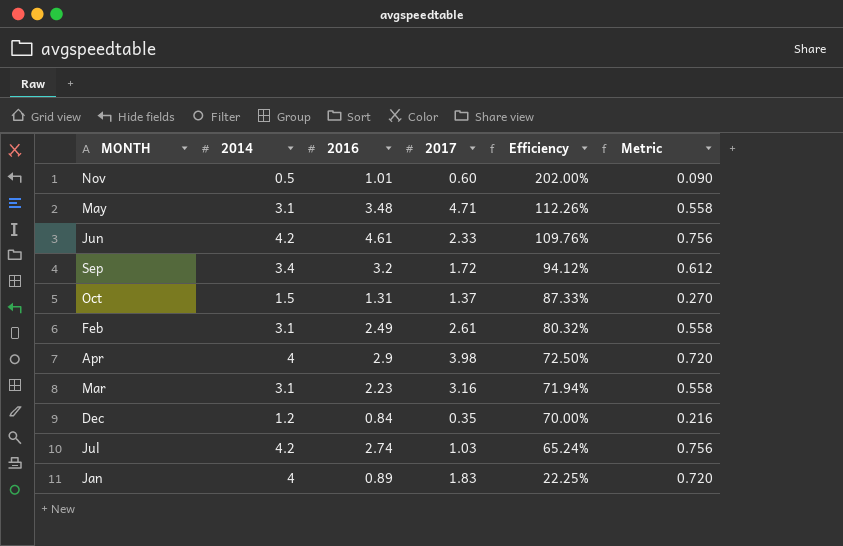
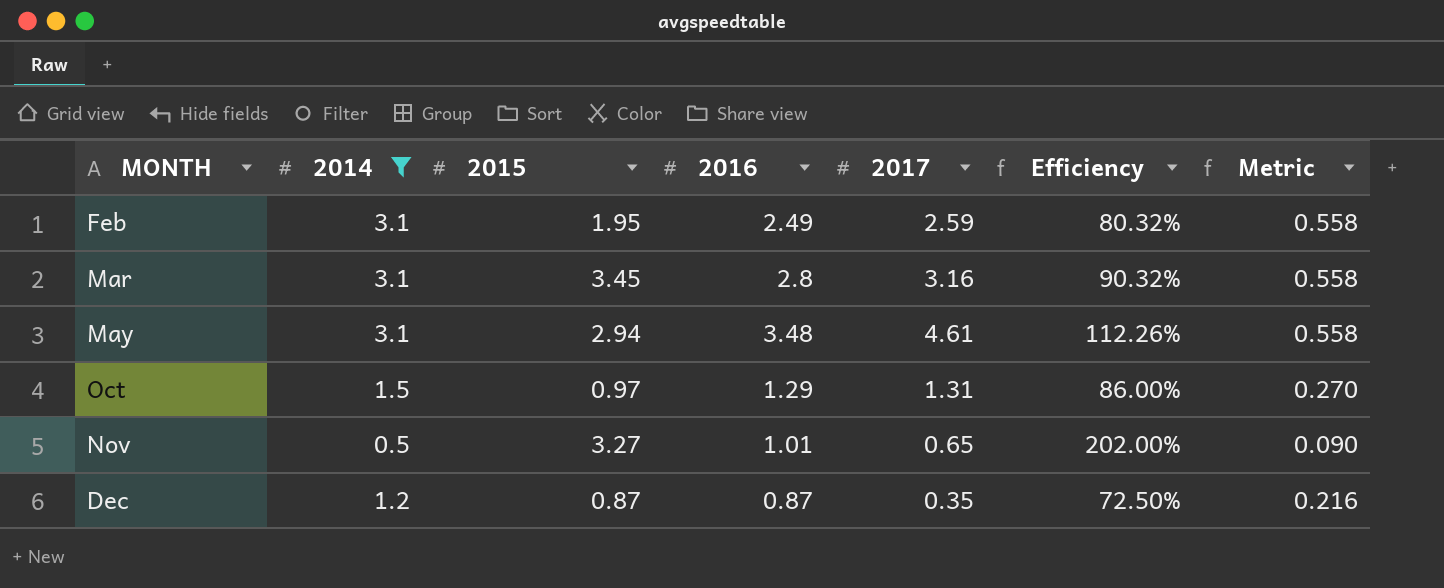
filter: none -> 2014 <= 3.1
row order: Efficiency descending -> MONTH ascending
column 2015 | position: none -> 3
Feb | 2017: 2.61 -> 2.59
Mar | 2016: 2.23 -> 2.8
Mar | Efficiency: 71.94% -> 90.32%
May | 2017: 4.71 -> 4.61
Oct | 2016: 1.31 -> 1.29
Oct | 2017: 1.37 -> 1.31
Oct | Efficiency: 87.33% -> 86.00%
Nov | 2017: 0.60 -> 0.65
Dec | 2016: 0.84 -> 0.87
Dec | Efficiency: 70.00% -> 72.50%

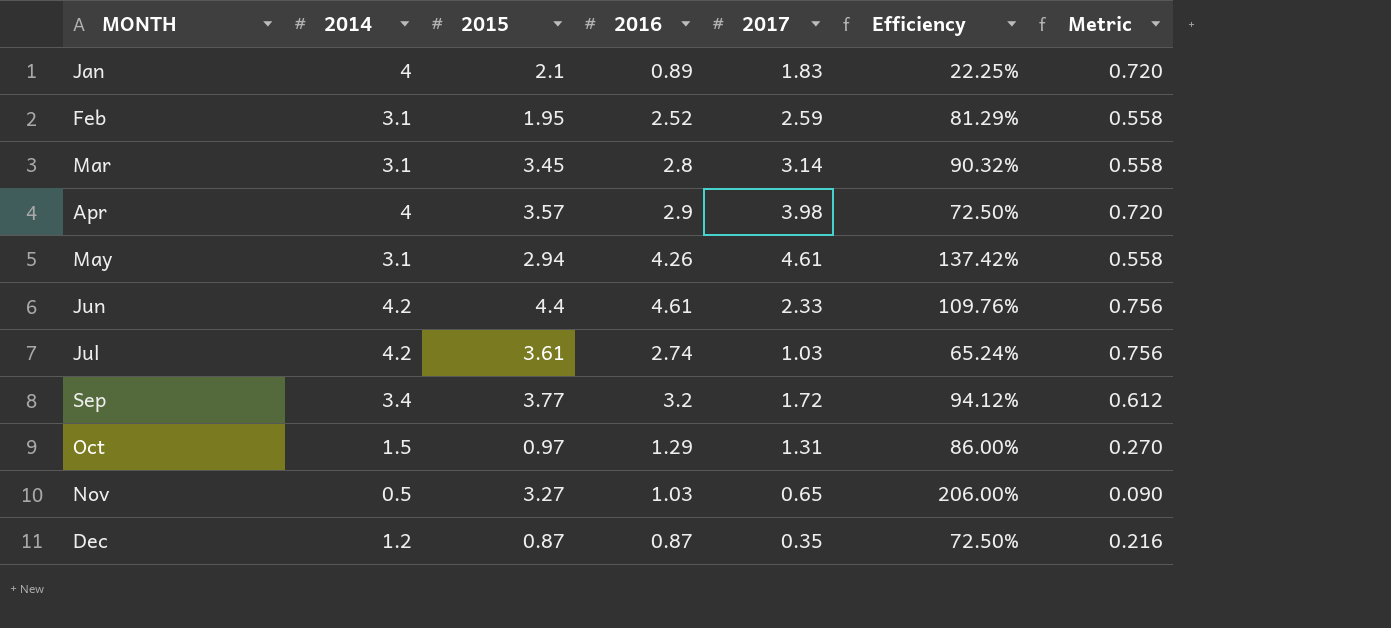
filter: 2014 <= 3.1 -> none
Feb | 2016: 2.49 -> 2.52
Feb | Efficiency: 80.32% -> 81.29%
Mar | 2017: 3.16 -> 3.14
May | 2016: 3.48 -> 4.26
May | Efficiency: 112.26% -> 137.42%
Nov | 2016: 1.01 -> 1.03
Nov | Efficiency: 202.00% -> 206.00%

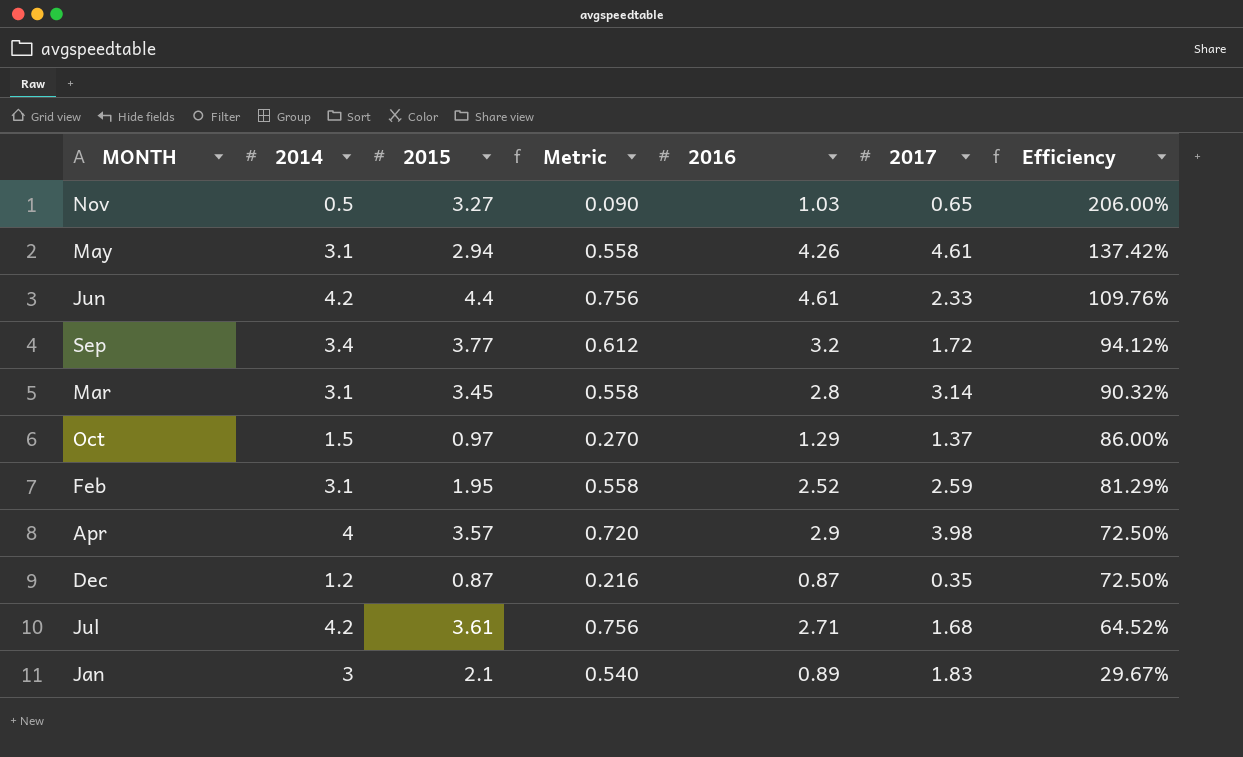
row order: MONTH ascending -> Efficiency descending
column Metric | position: 7 -> 4
Oct | 2017: 1.31 -> 1.37
Jul | 2016: 2.74 -> 2.71
Jul | 2017: 1.03 -> 1.68
Jul | Efficiency: 65.24% -> 64.52%
Jan | 2014: 4 -> 3
Jan | Metric: 0.720 -> 0.540
Jan | Efficiency: 22.25% -> 29.67%

